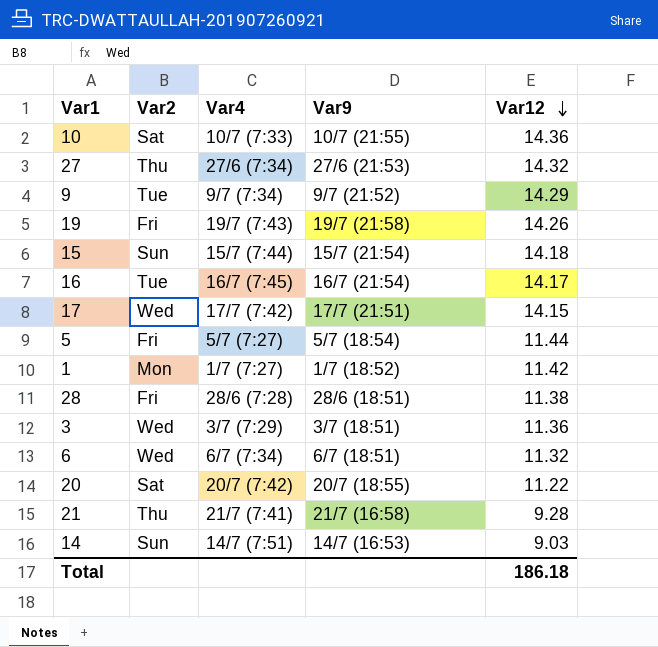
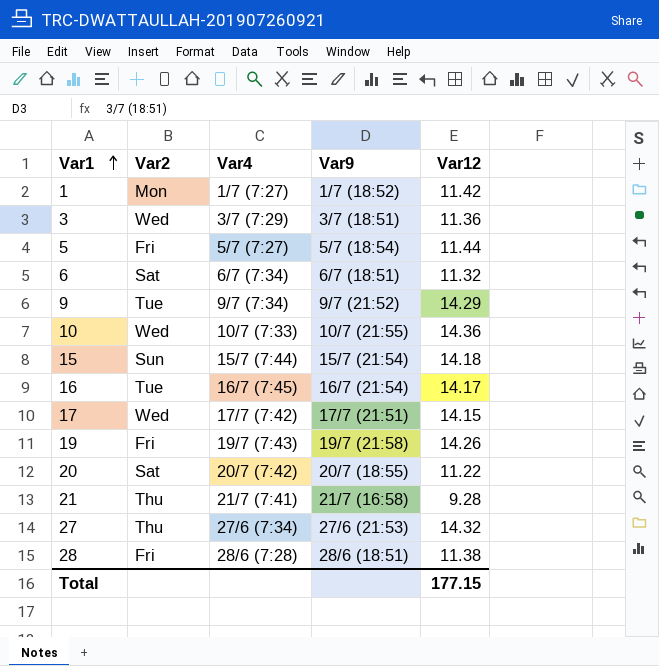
row order: Var12 descending -> Var1 ascending
row 14: Sun | 14/7 (7:51) | 14/7 (16:53) | 9.03 -> none
6 | Var2: Wed -> Sat
10 | Var2: Sat -> Wed
Total | Var12: 186.18 -> 177.15

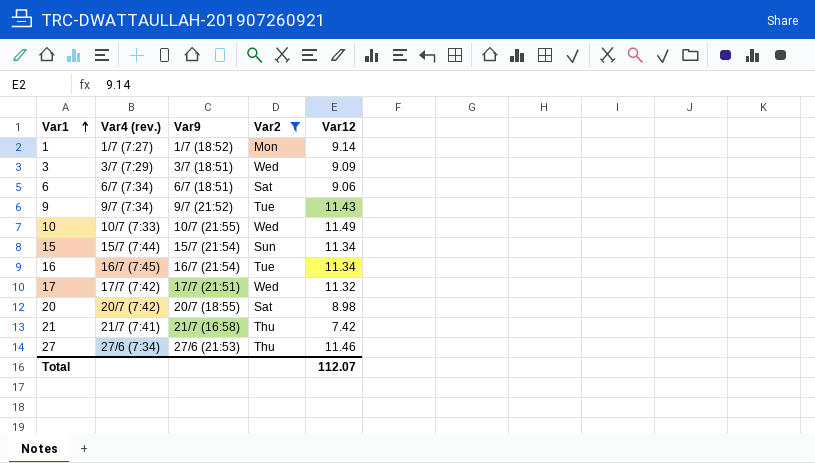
filter: none -> Var2 != Fri
column name: Var4 -> Var4 (rev.)
column Var2 | position: 2 -> 4
1 | Var12: 11.42 -> 9.14
3 | Var12: 11.36 -> 9.09
6 | Var12: 11.32 -> 9.06
9 | Var12: 14.29 -> 11.43
10 | Var12: 14.36 -> 11.49
15 | Var12: 14.18 -> 11.34
16 | Var12: 14.17 -> 11.34
17 | Var12: 14.15 -> 11.32
20 | Var12: 11.22 -> 8.98
21 | Var12: 9.28 -> 7.42
27 | Var12: 14.32 -> 11.46
Total | Var12: 177.15 -> 112.07

